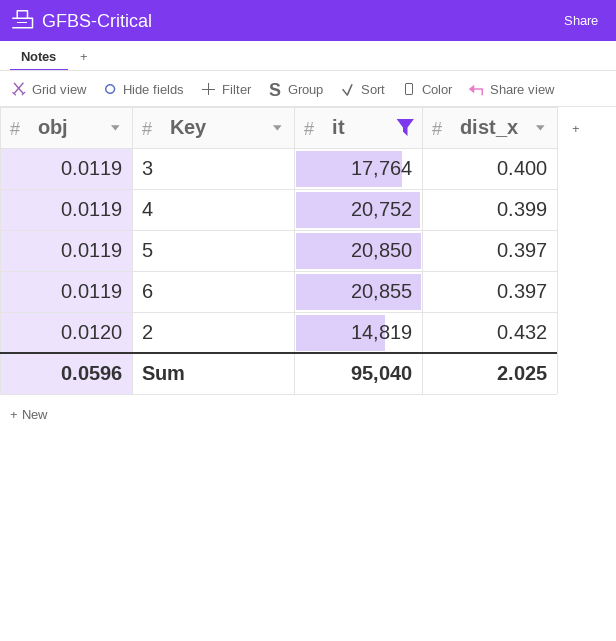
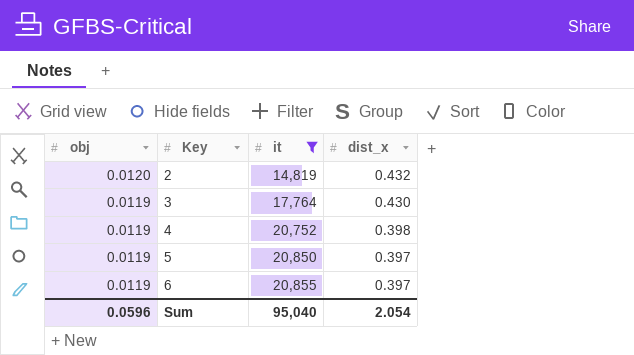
row order: obj ascending -> obj descending
3 | dist_x: 0.400 -> 0.430
4 | dist_x: 0.399 -> 0.398
Sum | dist_x: 2.025 -> 2.054

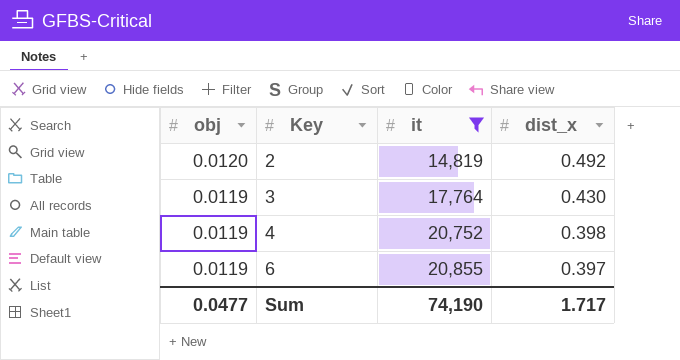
row 5: 0.0119 | 20,850 | 0.397 -> none
2 | dist_x: 0.432 -> 0.492
Sum | obj: 0.0596 -> 0.0477
Sum | it: 95,040 -> 74,190
Sum | dist_x: 2.054 -> 1.717

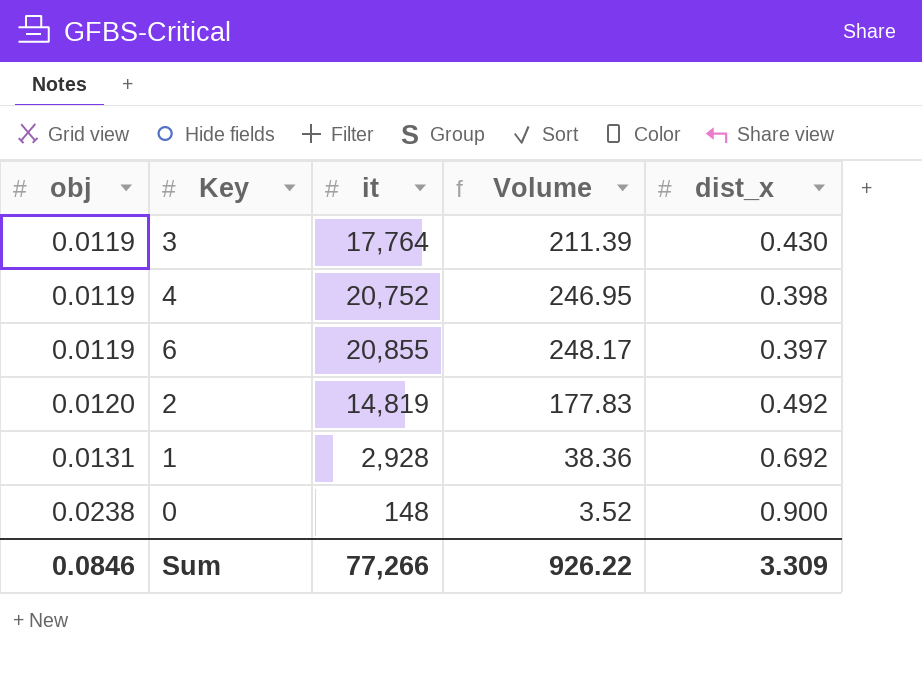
filter: it >= 14,819 -> none
row order: obj descending -> obj ascending
column Volume | formula: none -> [obj] * [it]
Sum | obj: 0.0477 -> 0.0846
Sum | it: 74,190 -> 77,266
Sum | dist_x: 1.717 -> 3.309

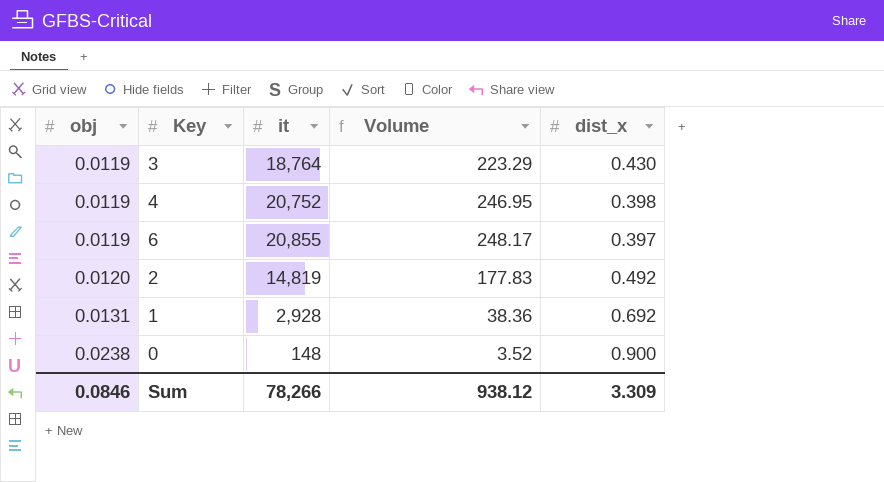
3 | it: 17,764 -> 18,764
3 | Volume: 211.39 -> 223.29
Sum | it: 77,266 -> 78,266
Sum | Volume: 926.22 -> 938.12

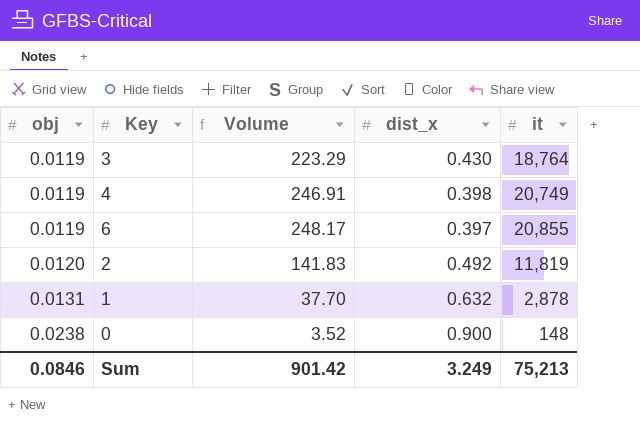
column it | position: 3 -> 5
4 | Volume: 246.95 -> 246.91
4 | it: 20,752 -> 20,749
2 | Volume: 177.83 -> 141.83
2 | it: 14,819 -> 11,819
1 | Volume: 38.36 -> 37.70
1 | dist_x: 0.692 -> 0.632
1 | it: 2,928 -> 2,878
Sum | Volume: 938.12 -> 901.42
Sum | dist_x: 3.309 -> 3.249
Sum | it: 78,266 -> 75,213

